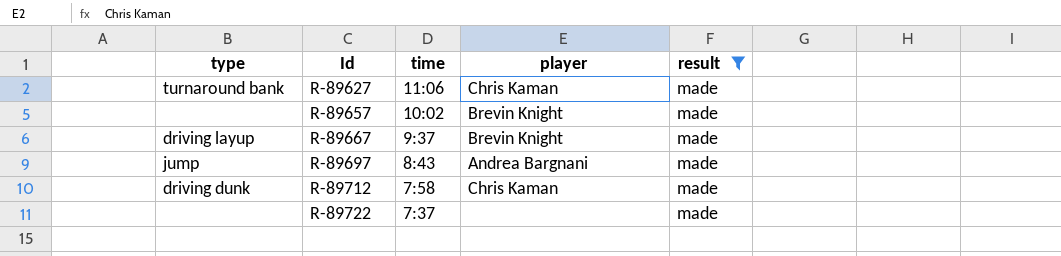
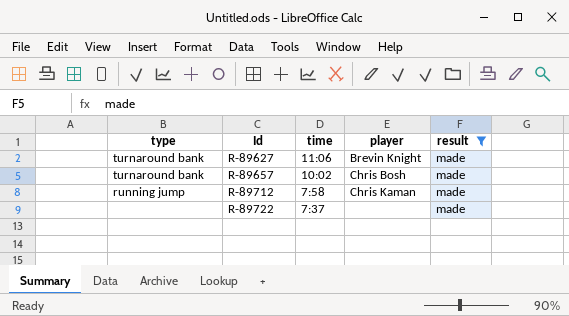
row R-89667: driving layup | 9:37 | Brevin Knight | made -> none
row R-89697: jump | 8:43 | Andrea Bargnani | made -> none
R-89627 | player: Chris Kaman -> Brevin Knight
R-89657 | type: none -> turnaround bank
R-89657 | player: Brevin Knight -> Chris Bosh
R-89712 | type: driving dunk -> running jump

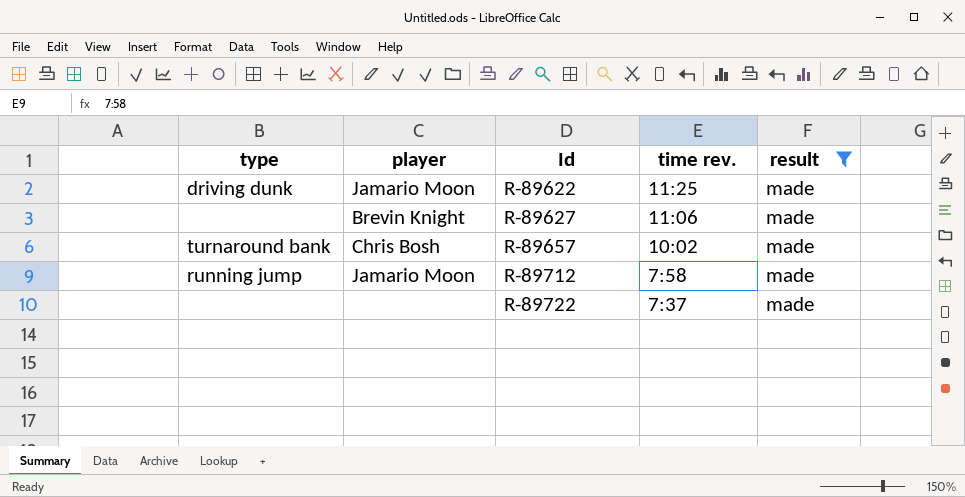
column player | position: 4 -> 2
column name: time -> time rev.
row R-89622: none -> driving dunk | Jamario Moon | 11:25 | made
R-89627 | type: turnaround bank -> none
R-89712 | player: Chris Kaman -> Jamario Moon

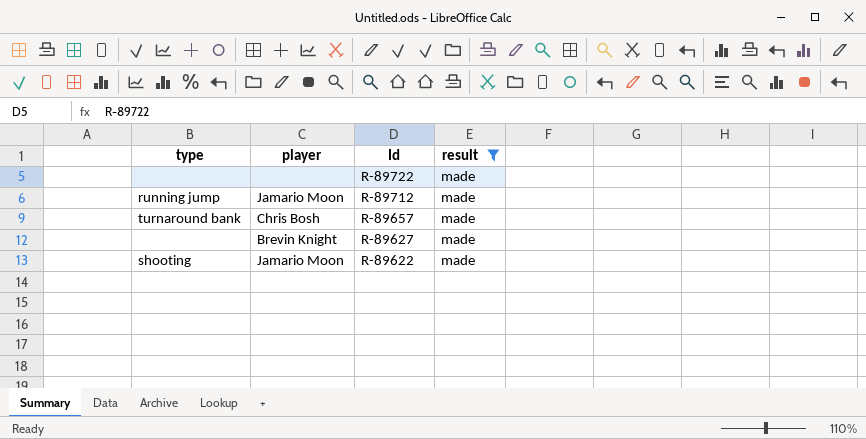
row order: Id ascending -> Id descending
column time rev. | position: 4 -> none
R-89622 | type: driving dunk -> shooting

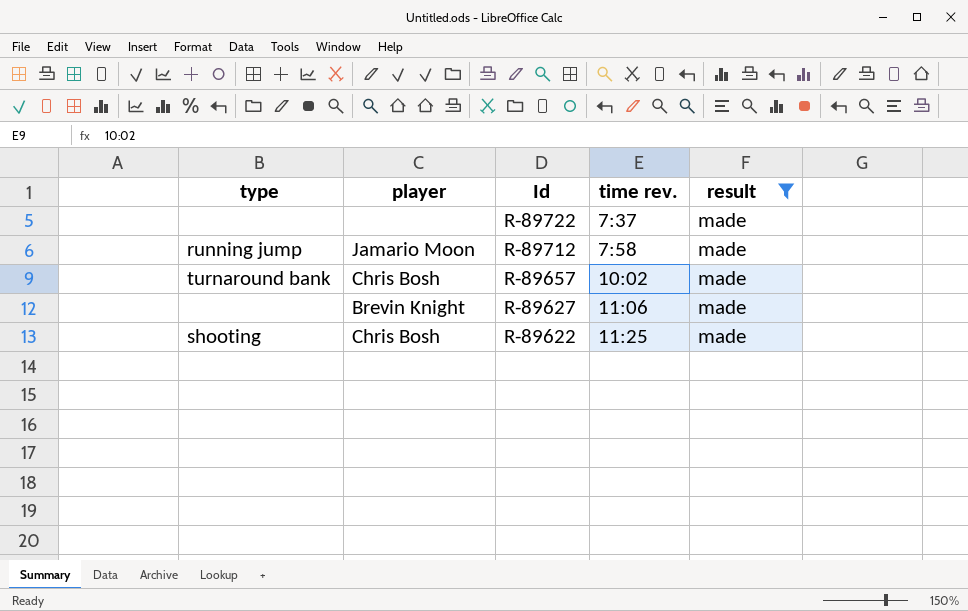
column time rev. | position: none -> 4
R-89622 | player: Jamario Moon -> Chris Bosh

